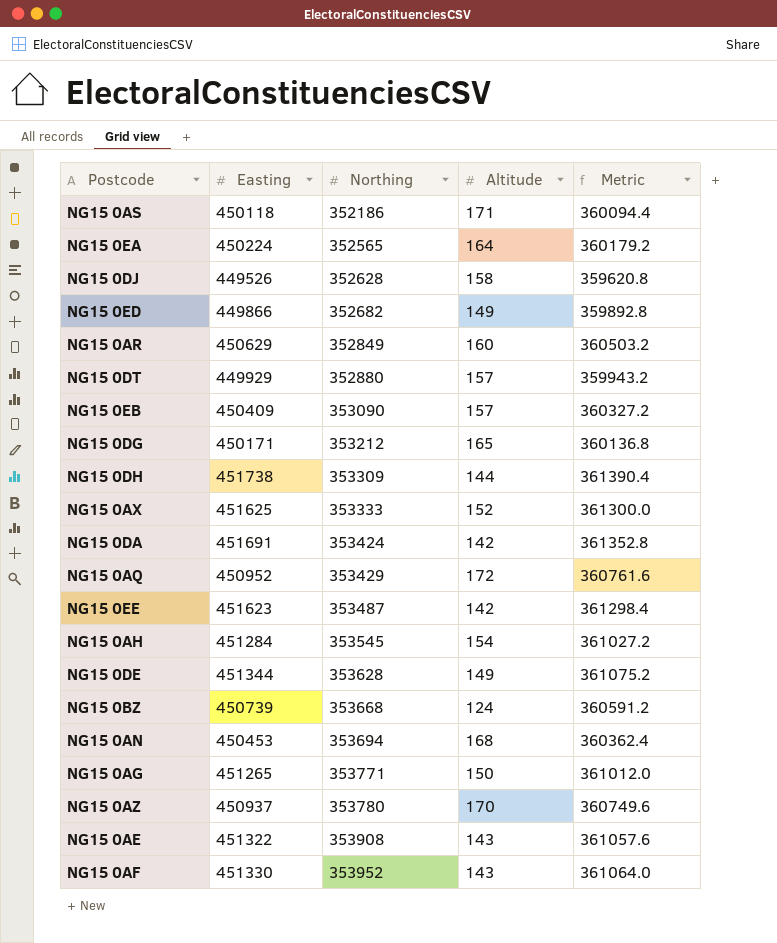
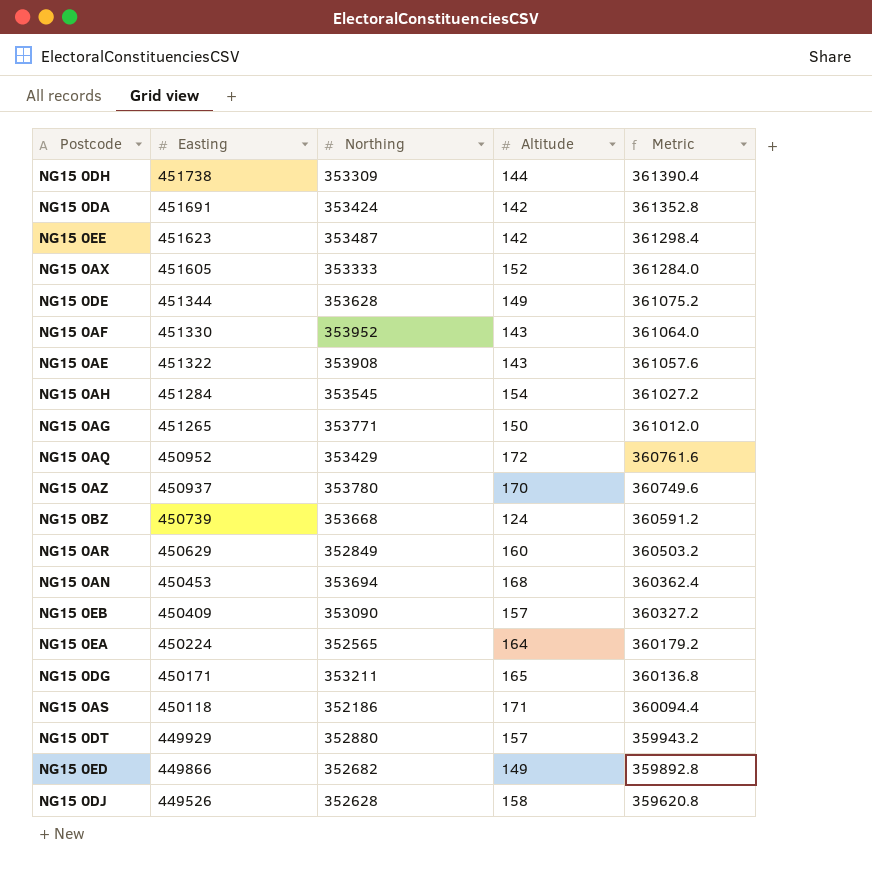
row order: Northing ascending -> Easting descending
NG15 0AX | Easting: 451625 -> 451605
NG15 0AX | Metric: 361300.0 -> 361284.0
NG15 0DG | Northing: 353212 -> 353211

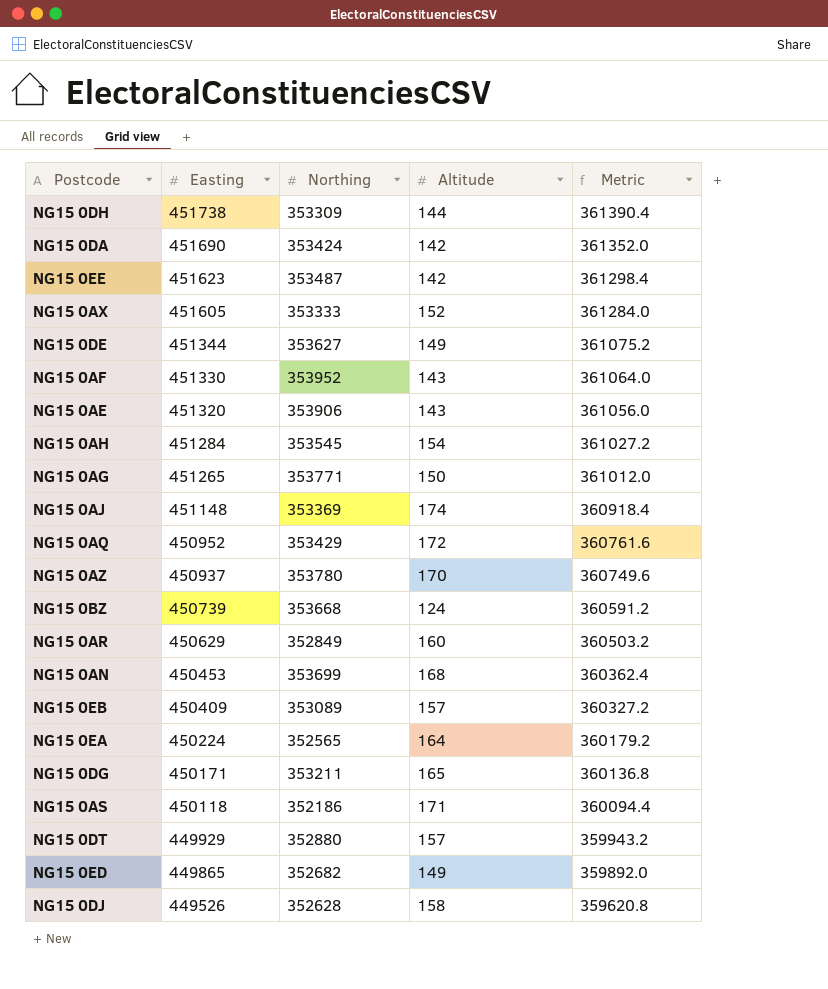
NG15 0DA | Easting: 451691 -> 451690
NG15 0DA | Metric: 361352.8 -> 361352.0
NG15 0DE | Northing: 353628 -> 353627
NG15 0AE | Easting: 451322 -> 451320
NG15 0AE | Northing: 353908 -> 353906
NG15 0AE | Metric: 361057.6 -> 361056.0
row NG15 0AJ: none -> 451148 | 353369 | 174 | 360918.4
NG15 0AN | Northing: 353694 -> 353699
NG15 0EB | Northing: 353090 -> 353089
NG15 0ED | Easting: 449866 -> 449865
NG15 0ED | Metric: 359892.8 -> 359892.0

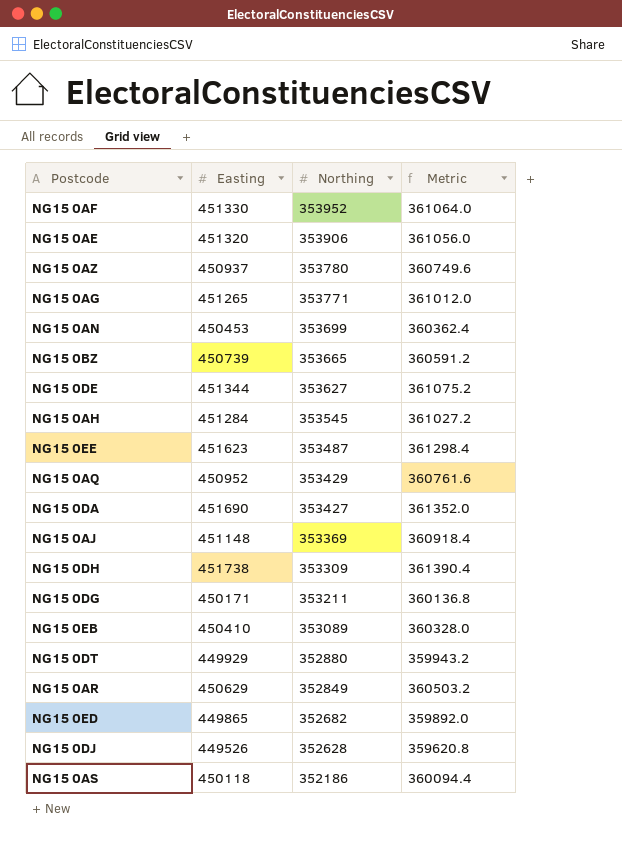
row order: Easting descending -> Northing descending
column Altitude | position: 4 -> none
row NG15 0AX: 451605 | 353333 | 152 | 361284.0 -> none
row NG15 0EA: 450224 | 352565 | 164 | 360179.2 -> none
NG15 0BZ | Northing: 353668 -> 353665
NG15 0DA | Northing: 353424 -> 353427
NG15 0EB | Easting: 450409 -> 450410
NG15 0EB | Metric: 360327.2 -> 360328.0

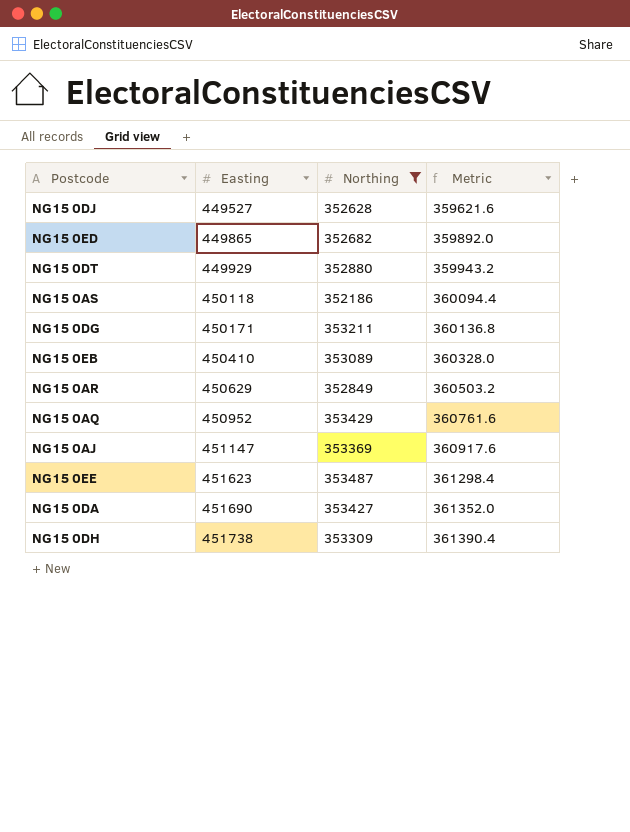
filter: none -> Northing <= 353487
row order: Northing descending -> Easting ascending
NG15 0DJ | Easting: 449526 -> 449527
NG15 0DJ | Metric: 359620.8 -> 359621.6
NG15 0AJ | Easting: 451148 -> 451147
NG15 0AJ | Metric: 360918.4 -> 360917.6

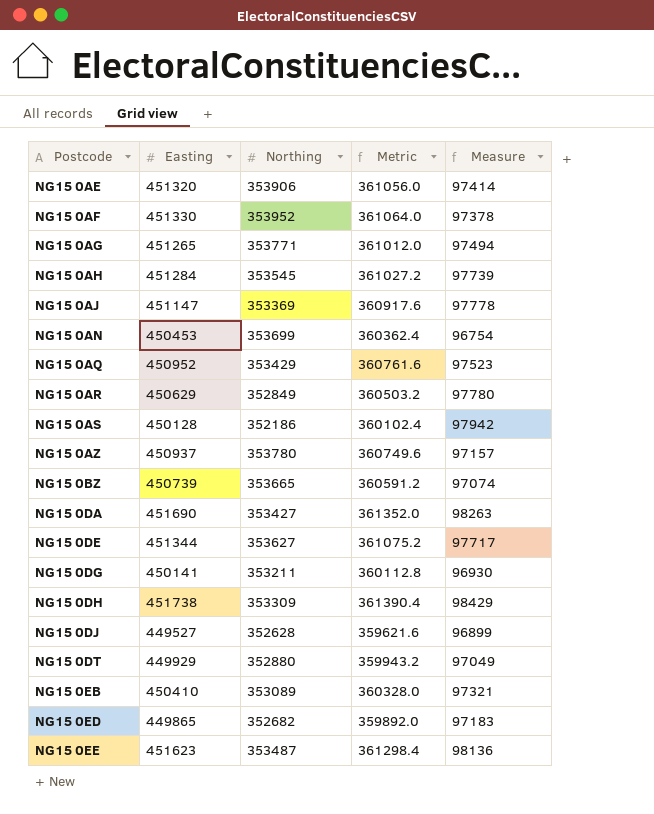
filter: Northing <= 353487 -> none
row order: Easting ascending -> Postcode ascending
column Measure | formula: none -> [Easting] - [Northing]
NG15 0AS | Easting: 450118 -> 450128
NG15 0AS | Metric: 360094.4 -> 360102.4
NG15 0DG | Easting: 450171 -> 450141
NG15 0DG | Metric: 360136.8 -> 360112.8

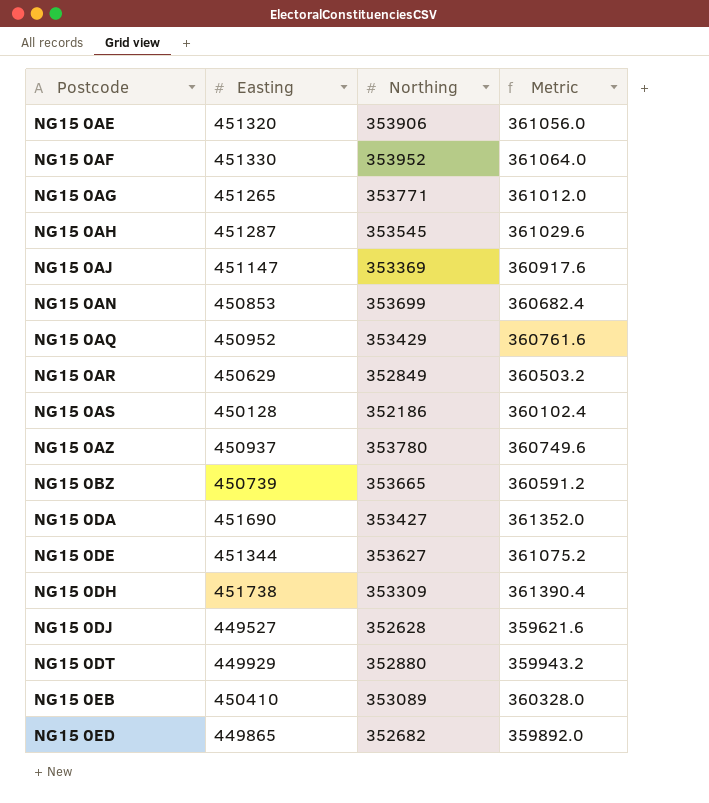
column Measure | formula: [Easting] - [Northing] -> none
row NG15 0DG: 450141 | 353211 | 360112.8 | 96930 -> none
row NG15 0EE: 451623 | 353487 | 361298.4 | 98136 -> none
NG15 0AH | Easting: 451284 -> 451287
NG15 0AH | Metric: 361027.2 -> 361029.6
NG15 0AN | Easting: 450453 -> 450853
NG15 0AN | Metric: 360362.4 -> 360682.4

